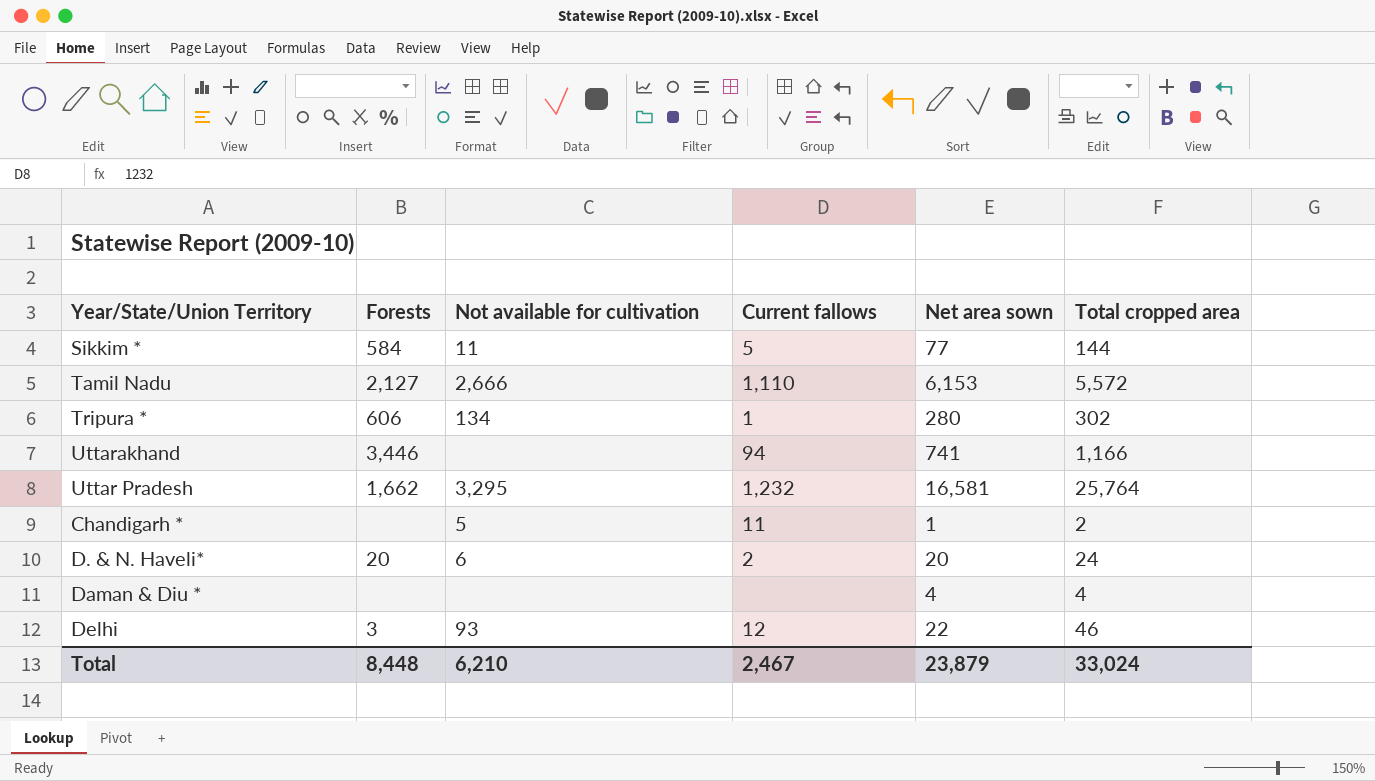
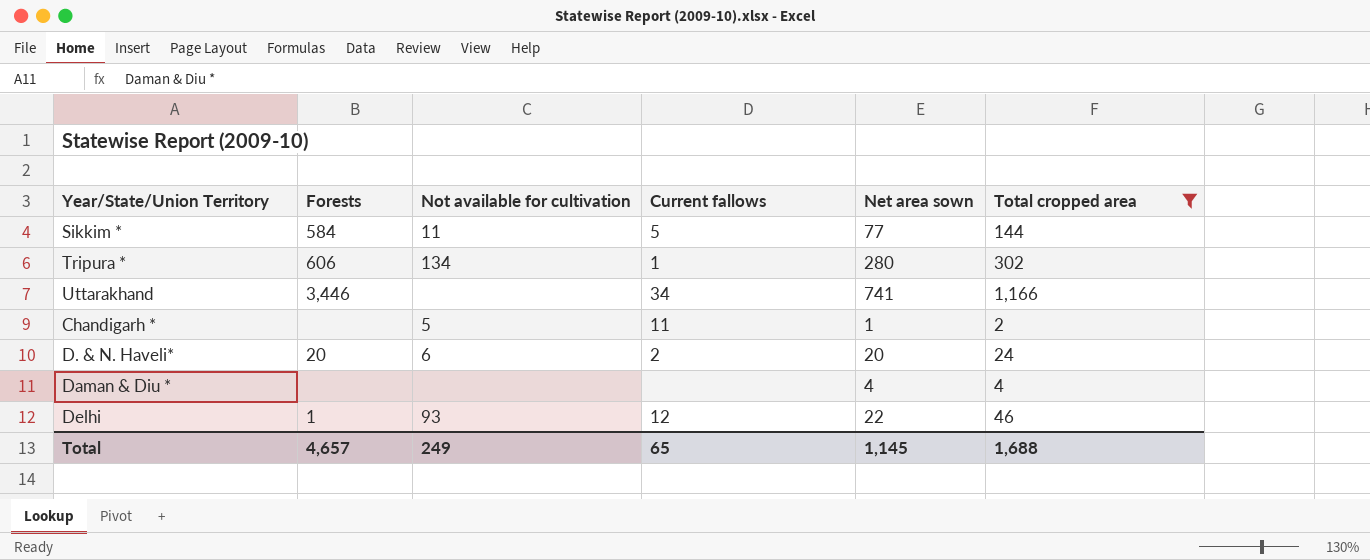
filter: none -> Total cropped area <= 1,166
Uttarakhand | Current fallows: 94 -> 34
Delhi | Forests: 3 -> 1
Total | Forests: 8,448 -> 4,657
Total | Not available for cultivation: 6,210 -> 249
Total | Current fallows: 2,467 -> 65
Total | Net area sown: 23,879 -> 1,145
Total | Total cropped area: 33,024 -> 1,688

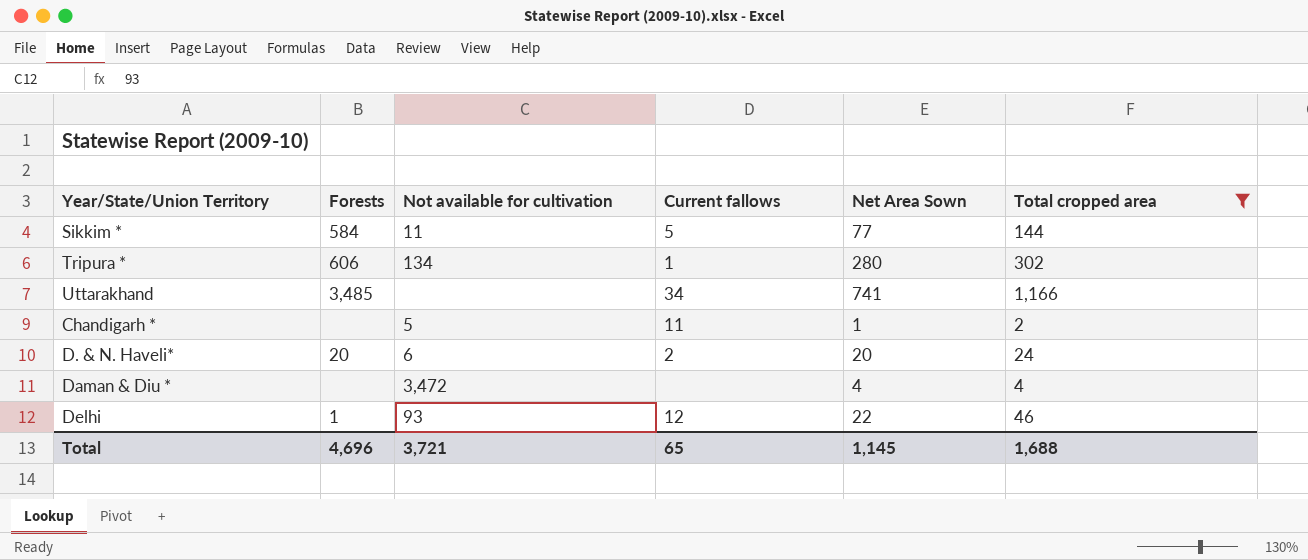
column name: Net area sown -> Net Area Sown
Uttarakhand | Forests: 3,446 -> 3,485
Daman & Diu * | Not available for cultivation: none -> 3,472
Total | Forests: 4,657 -> 4,696
Total | Not available for cultivation: 249 -> 3,721

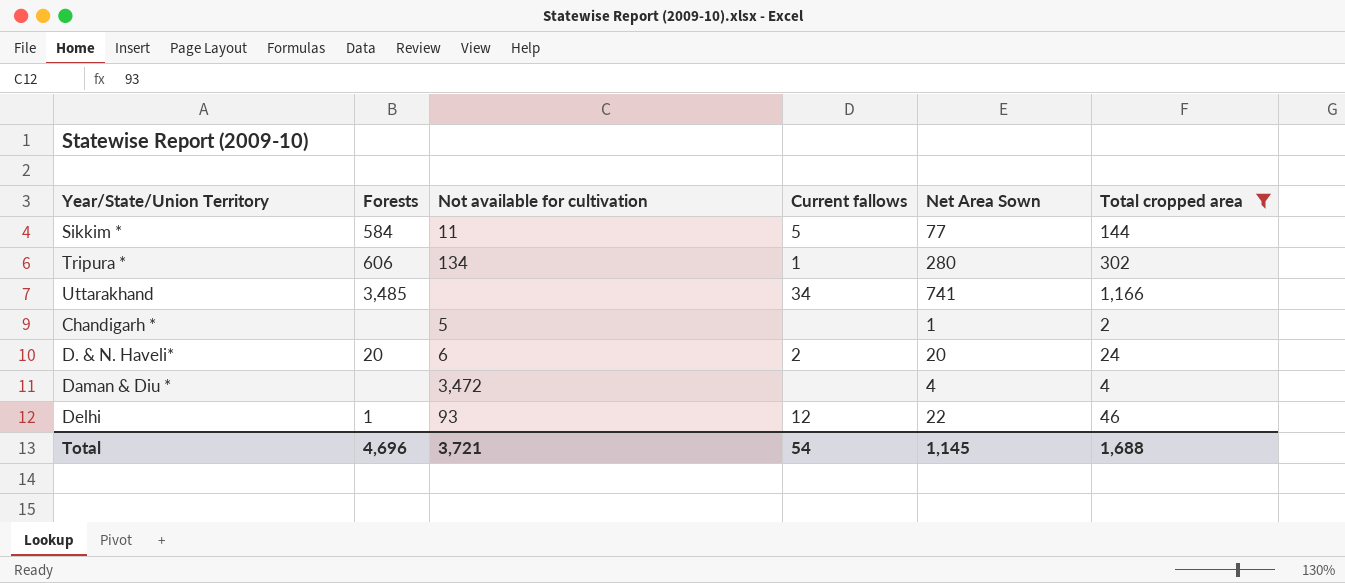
Chandigarh * | Current fallows: 11 -> none
Total | Current fallows: 65 -> 54

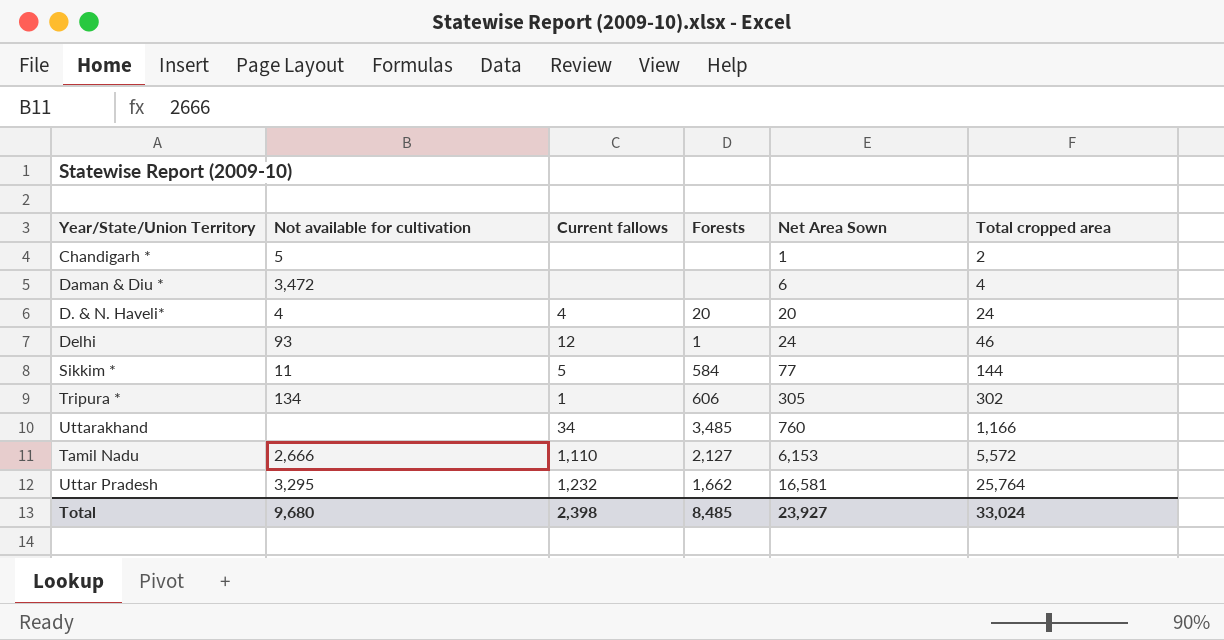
filter: Total cropped area <= 1,166 -> none
row order: none -> Net Area Sown ascending
column Forests | position: 2 -> 4
Daman & Diu * | Net Area Sown: 4 -> 6
D. & N. Haveli* | Not available for cultivation: 6 -> 4
D. & N. Haveli* | Current fallows: 2 -> 4
Delhi | Net Area Sown: 22 -> 24
Tripura * | Net Area Sown: 280 -> 305
Uttarakhand | Net Area Sown: 741 -> 760
Total | Not available for cultivation: 3,721 -> 9,680
Total | Current fallows: 54 -> 2,398
Total | Forests: 4,696 -> 8,485
Total | Net Area Sown: 1,145 -> 23,927
Total | Total cropped area: 1,688 -> 33,024

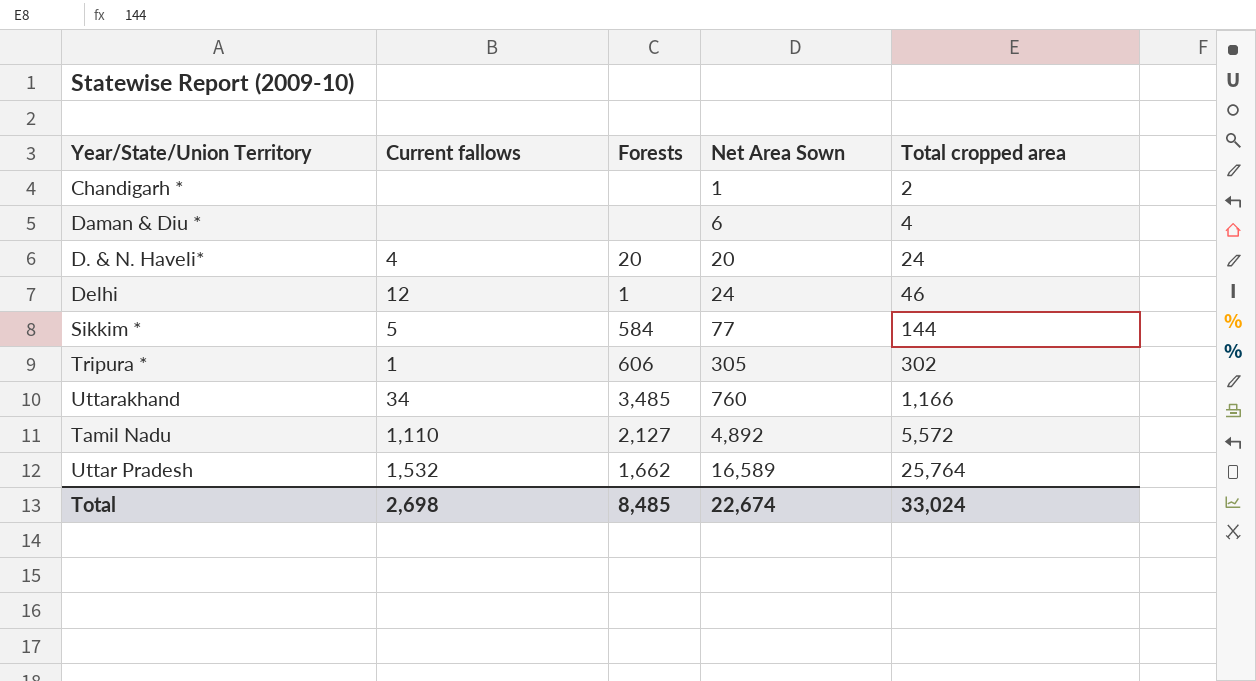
column Not available for cultivation | position: 2 -> none
Tamil Nadu | Net Area Sown: 6,153 -> 4,892
Uttar Pradesh | Current fallows: 1,232 -> 1,532
Uttar Pradesh | Net Area Sown: 16,581 -> 16,589
Total | Current fallows: 2,398 -> 2,698
Total | Net Area Sown: 23,927 -> 22,674

